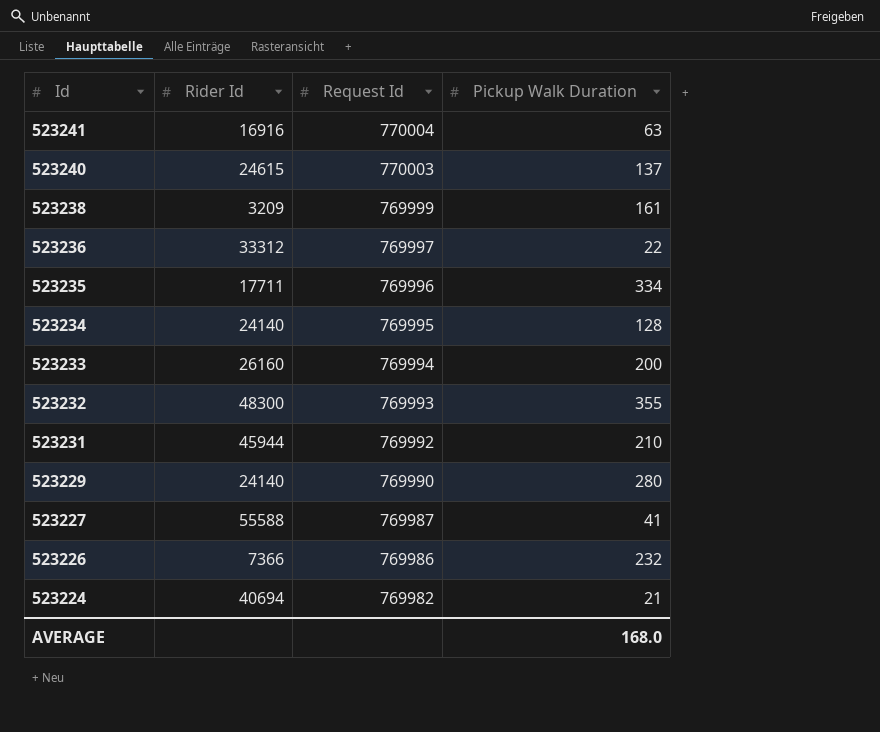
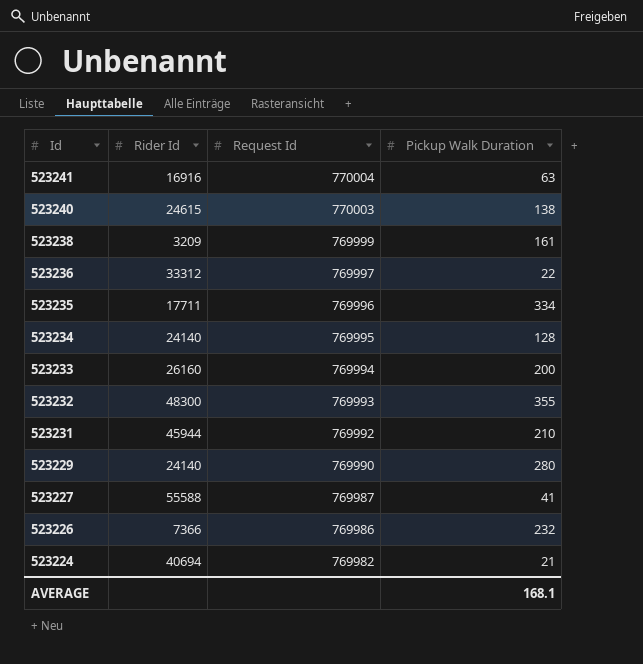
523240 | Pickup Walk Duration: 137 -> 138
AVERAGE | Pickup Walk Duration: 168.0 -> 168.1

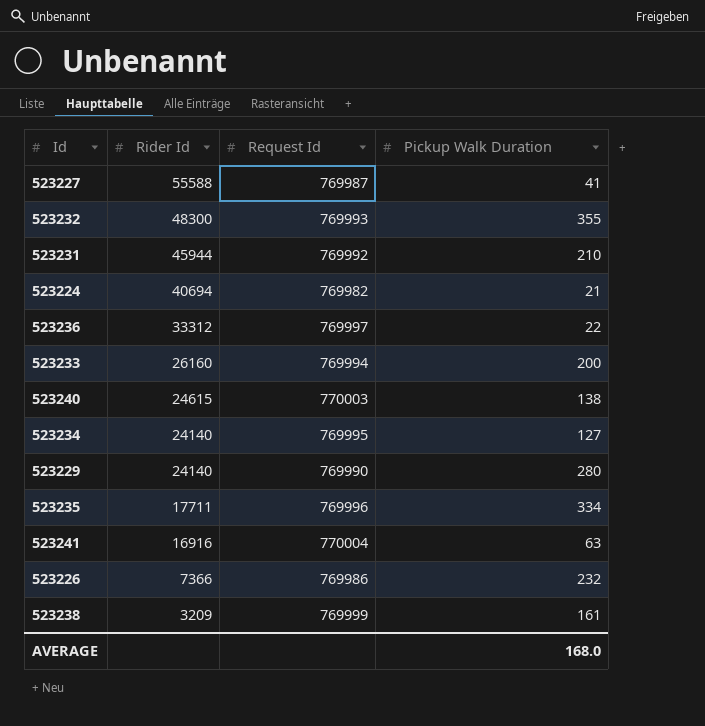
row order: Id descending -> Rider Id descending
523234 | Pickup Walk Duration: 128 -> 127
AVERAGE | Pickup Walk Duration: 168.1 -> 168.0

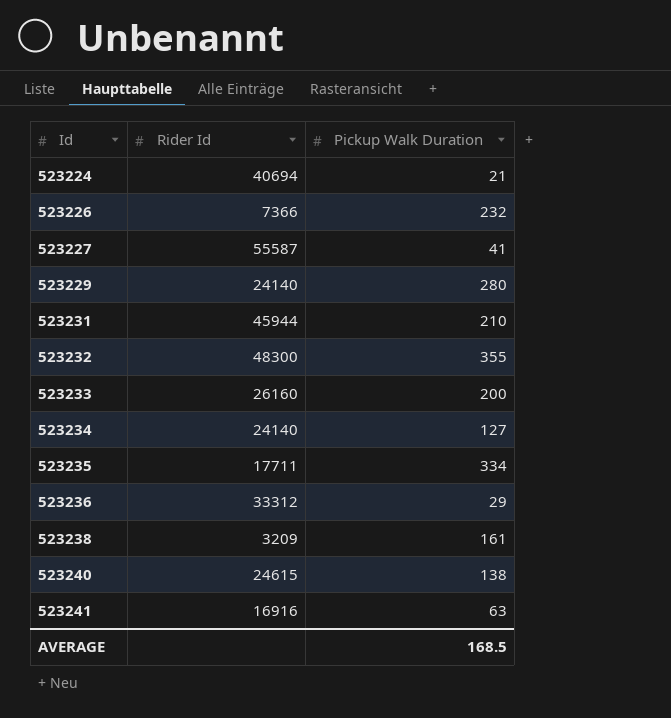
row order: Rider Id descending -> Id ascending
column Request Id | position: 3 -> none
523227 | Rider Id: 55588 -> 55587
523236 | Pickup Walk Duration: 22 -> 29
AVERAGE | Pickup Walk Duration: 168.0 -> 168.5

